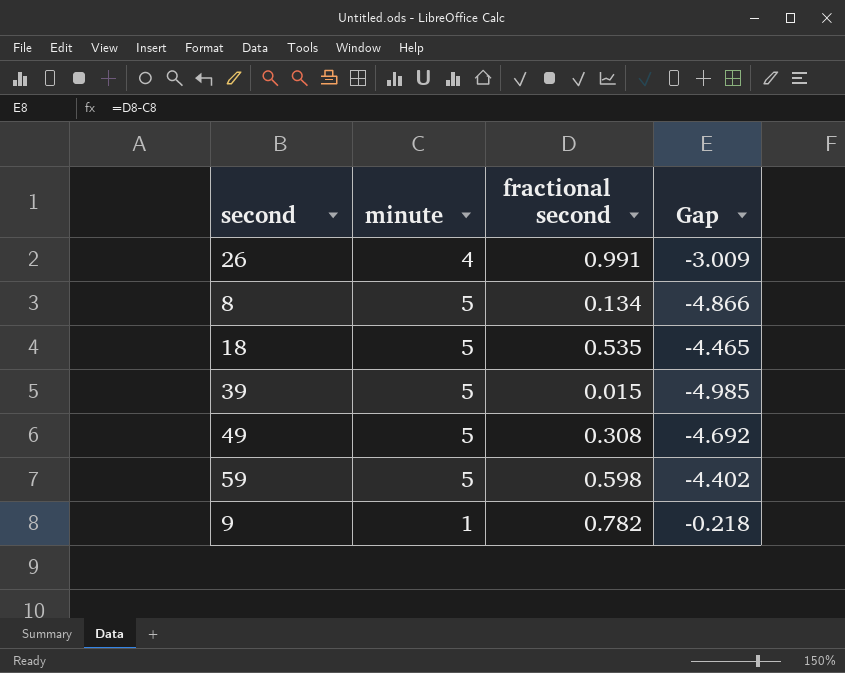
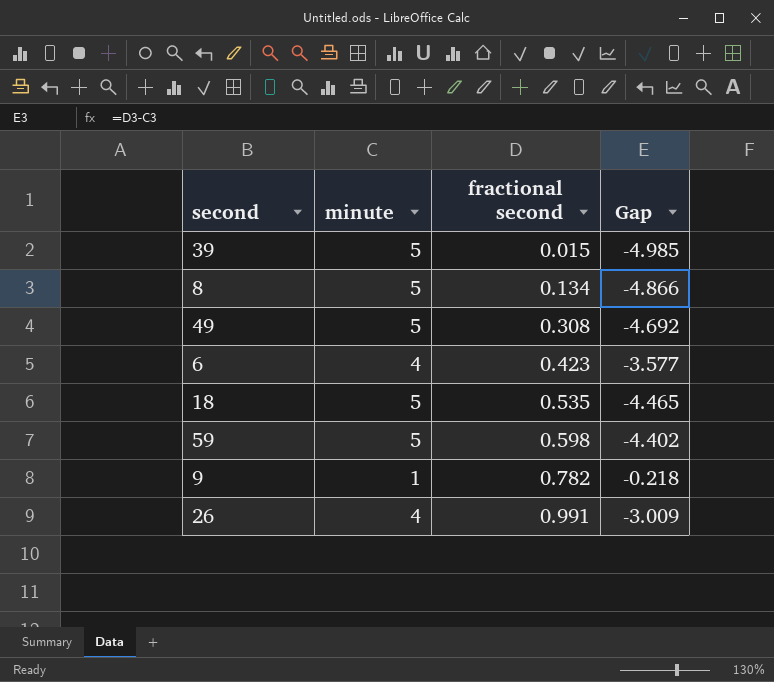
row order: none -> fractional second ascending
row 6: none -> 4 | 0.423 | -3.577

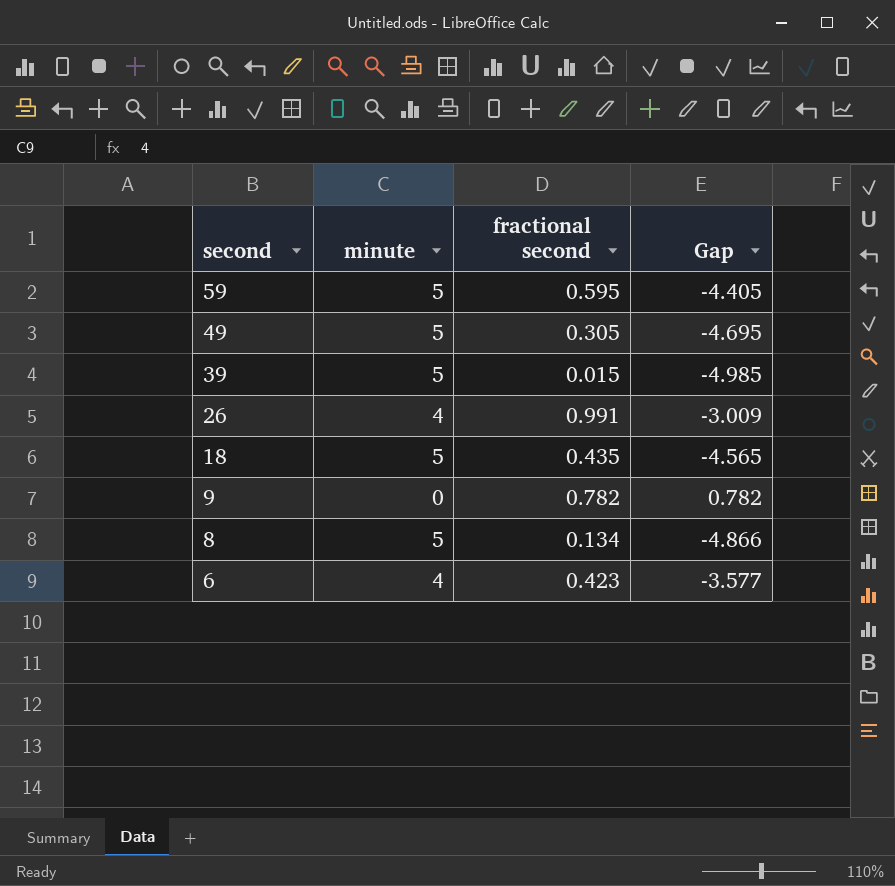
row order: fractional second ascending -> second descending
59 | fractional second: 0.598 -> 0.595
59 | Gap: -4.402 -> -4.405
49 | fractional second: 0.308 -> 0.305
49 | Gap: -4.692 -> -4.695
18 | fractional second: 0.535 -> 0.435
18 | Gap: -4.465 -> -4.565
9 | minute: 1 -> 0
9 | Gap: -0.218 -> 0.782

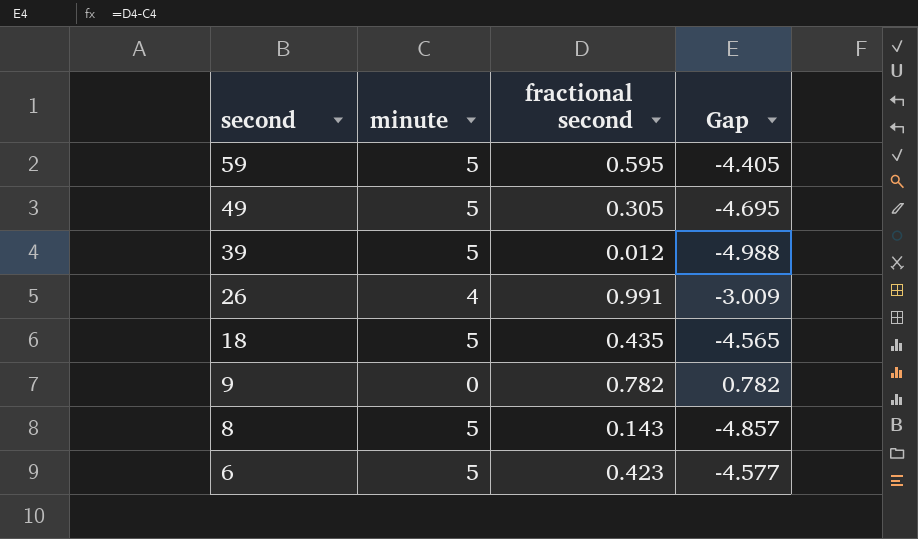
39 | fractional second: 0.015 -> 0.012
39 | Gap: -4.985 -> -4.988
8 | fractional second: 0.134 -> 0.143
8 | Gap: -4.866 -> -4.857
6 | minute: 4 -> 5
6 | Gap: -3.577 -> -4.577

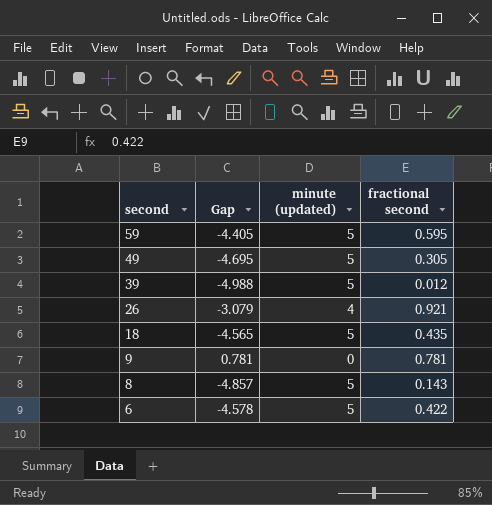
column Gap | position: 4 -> 2
column name: minute -> minute (updated)
26 | Gap: -3.009 -> -3.079
26 | fractional second: 0.991 -> 0.921
9 | Gap: 0.782 -> 0.781
9 | fractional second: 0.782 -> 0.781
6 | Gap: -4.577 -> -4.578
6 | fractional second: 0.423 -> 0.422

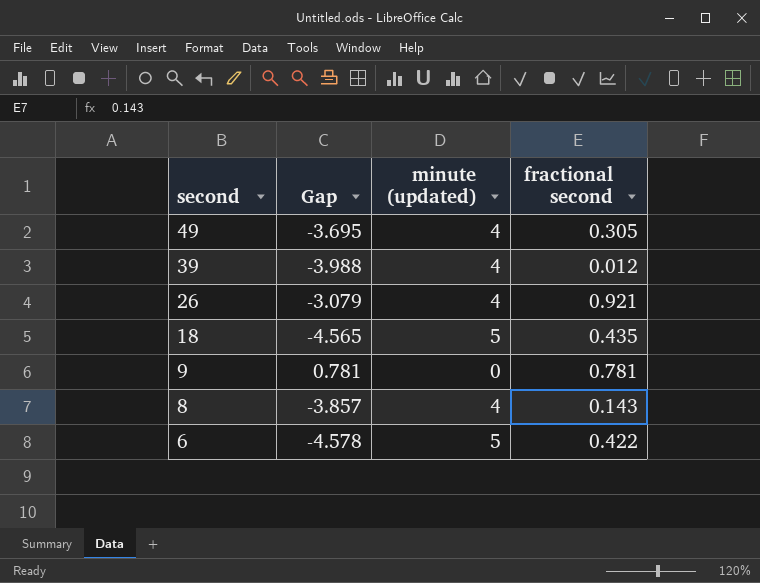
row 59: -4.405 | 5 | 0.595 -> none
49 | Gap: -4.695 -> -3.695
49 | minute (updated): 5 -> 4
39 | Gap: -4.988 -> -3.988
39 | minute (updated): 5 -> 4
8 | Gap: -4.857 -> -3.857
8 | minute (updated): 5 -> 4

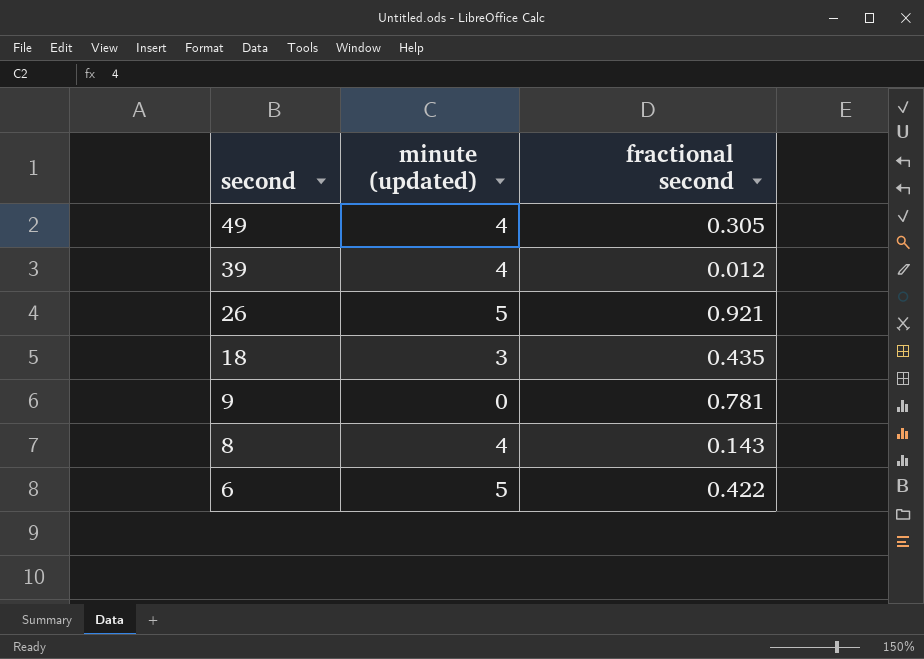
column Gap | formula: [fractional second] - [minute (updated)] -> none
26 | minute (updated): 4 -> 5
18 | minute (updated): 5 -> 3

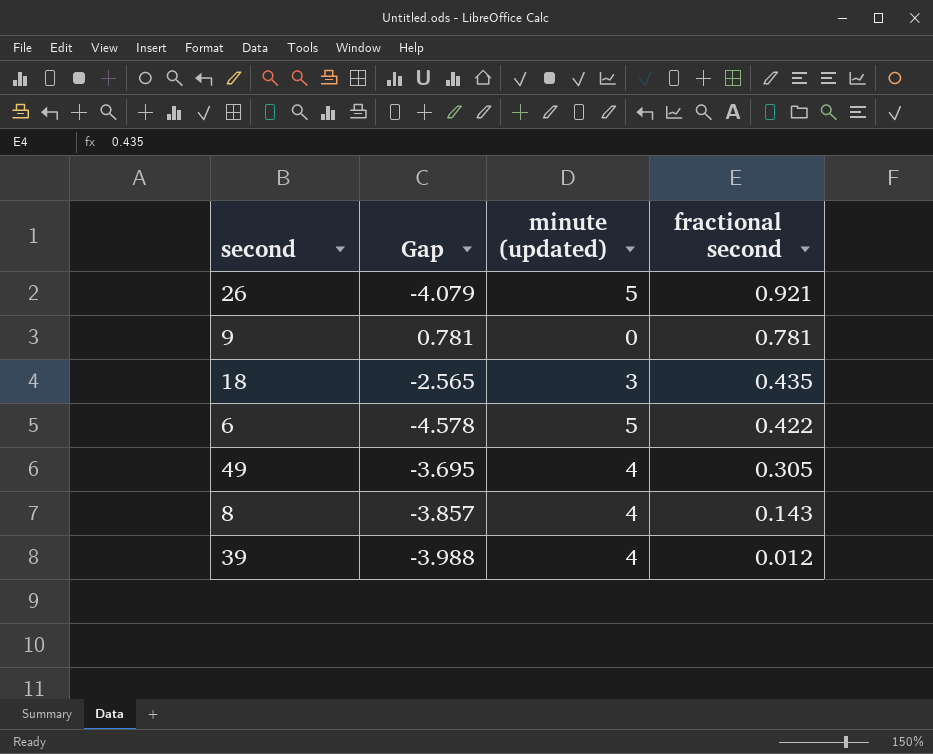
row order: second descending -> fractional second descending
column Gap | formula: none -> [fractional second] - [minute (updated)]

